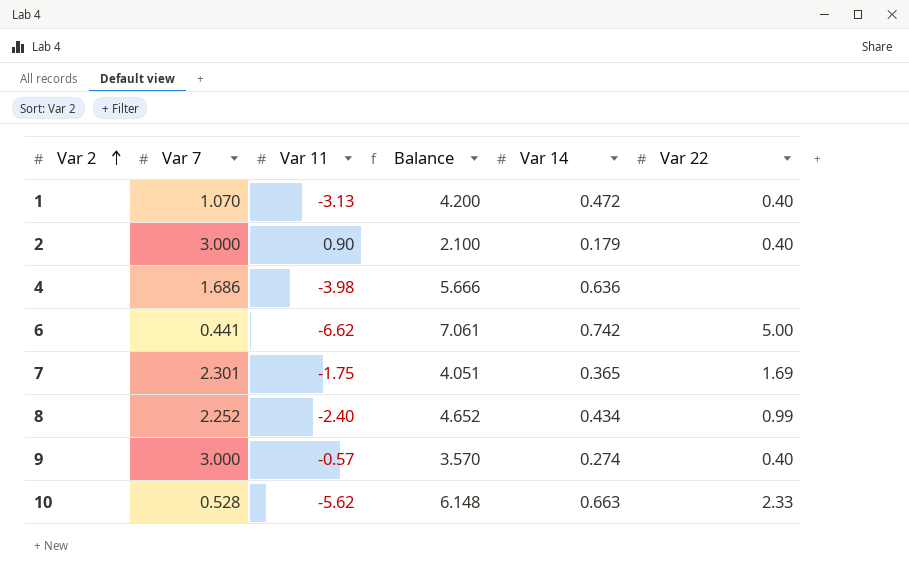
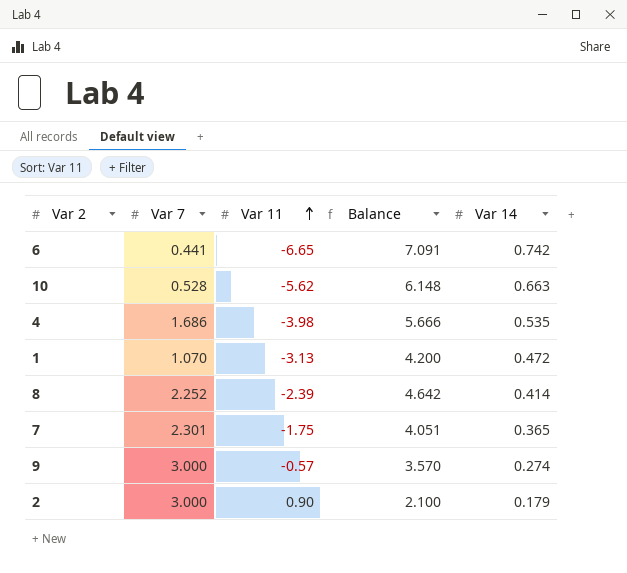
row order: Var 2 ascending -> Var 11 ascending
column Var 22 | position: 6 -> none
6 | Var 11: -6.62 -> -6.65
6 | Balance: 7.061 -> 7.091
4 | Var 14: 0.636 -> 0.535
8 | Var 11: -2.40 -> -2.39
8 | Balance: 4.652 -> 4.642
8 | Var 14: 0.434 -> 0.414

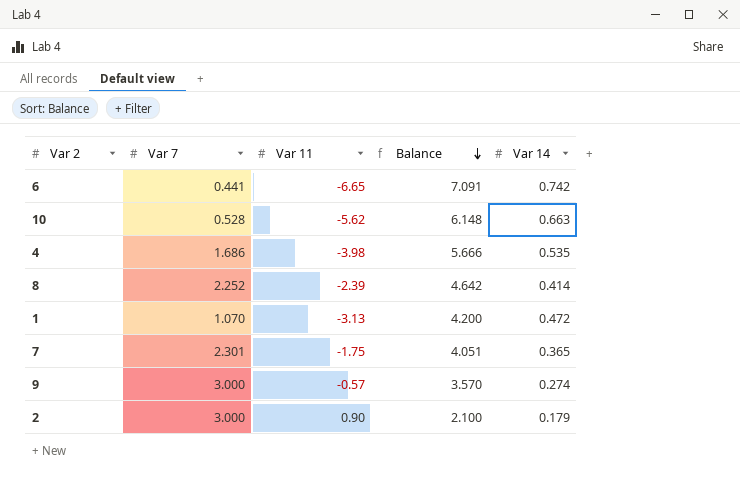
row order: Var 11 ascending -> Balance descending

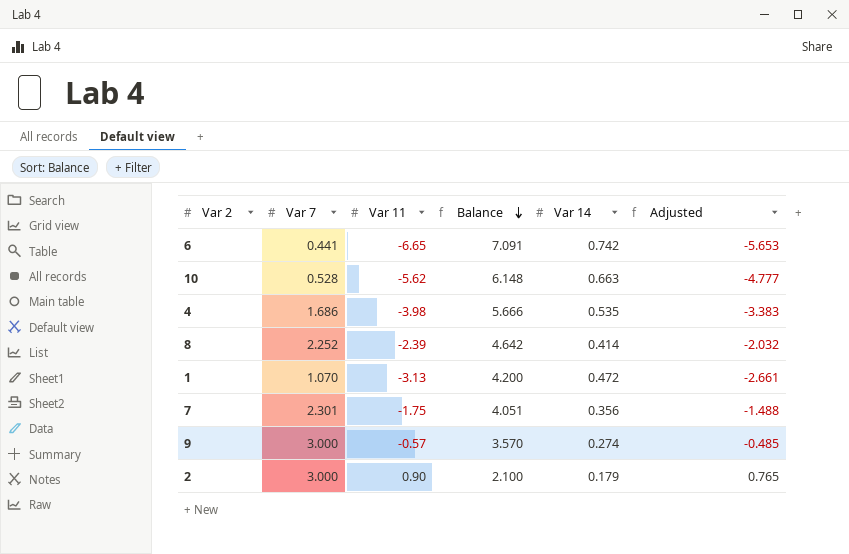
column Adjusted | formula: none -> [Var 11] * 0.85
7 | Var 14: 0.365 -> 0.356

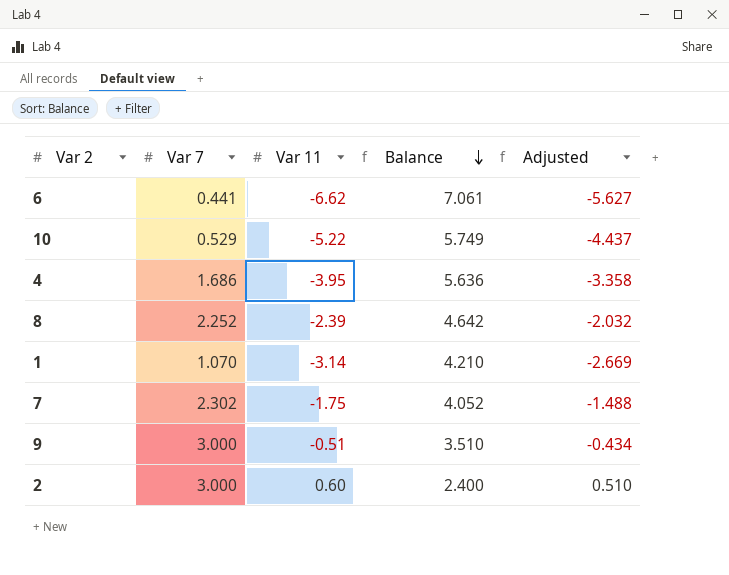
column Var 14 | position: 5 -> none
6 | Var 11: -6.65 -> -6.62
6 | Balance: 7.091 -> 7.061
6 | Adjusted: -5.653 -> -5.627
10 | Var 7: 0.528 -> 0.529
10 | Var 11: -5.62 -> -5.22
10 | Balance: 6.148 -> 5.749
10 | Adjusted: -4.777 -> -4.437
4 | Var 11: -3.98 -> -3.95
4 | Balance: 5.666 -> 5.636
4 | Adjusted: -3.383 -> -3.358
1 | Var 11: -3.13 -> -3.14
1 | Balance: 4.200 -> 4.210
1 | Adjusted: -2.661 -> -2.669
7 | Var 7: 2.301 -> 2.302
7 | Balance: 4.051 -> 4.052
9 | Var 11: -0.57 -> -0.51
9 | Balance: 3.570 -> 3.510
9 | Adjusted: -0.485 -> -0.434
2 | Var 11: 0.90 -> 0.60
2 | Balance: 2.100 -> 2.400
2 | Adjusted: 0.765 -> 0.510

